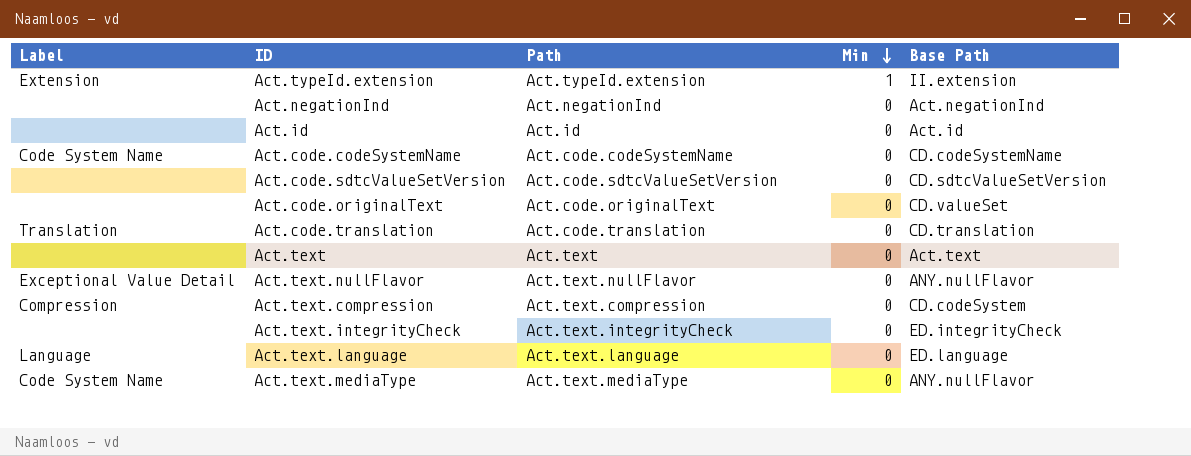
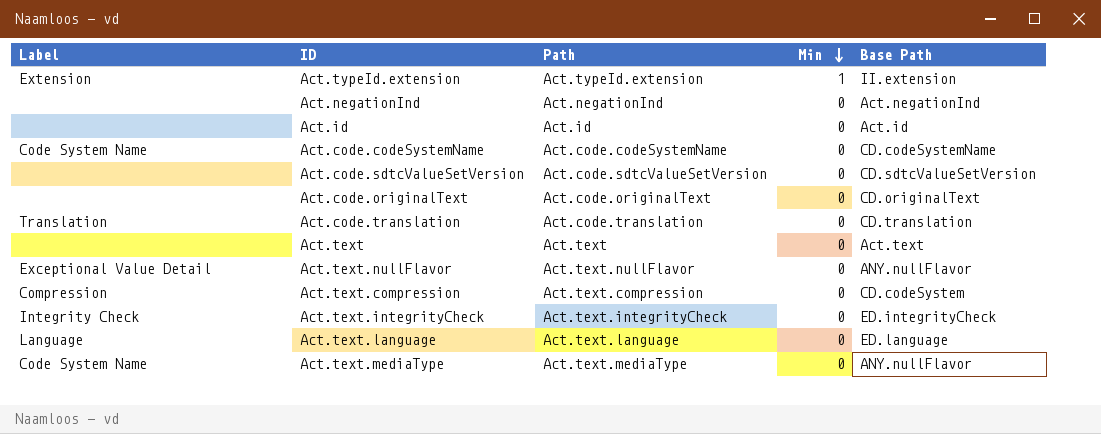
Act.code.originalText | Base Path: CD.valueSet -> CD.originalText
Act.text.integrityCheck | Label: none -> Integrity Check

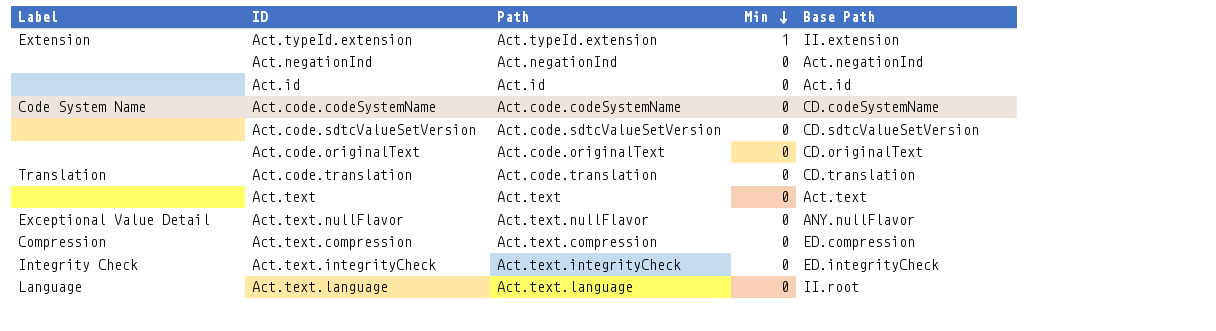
row Act.text.mediaType: Code System Name | Act.text.mediaType | 0 | ANY.nullFlavor -> none
Act.text.compression | Base Path: CD.codeSystem -> ED.compression
Act.text.language | Base Path: ED.language -> II.root

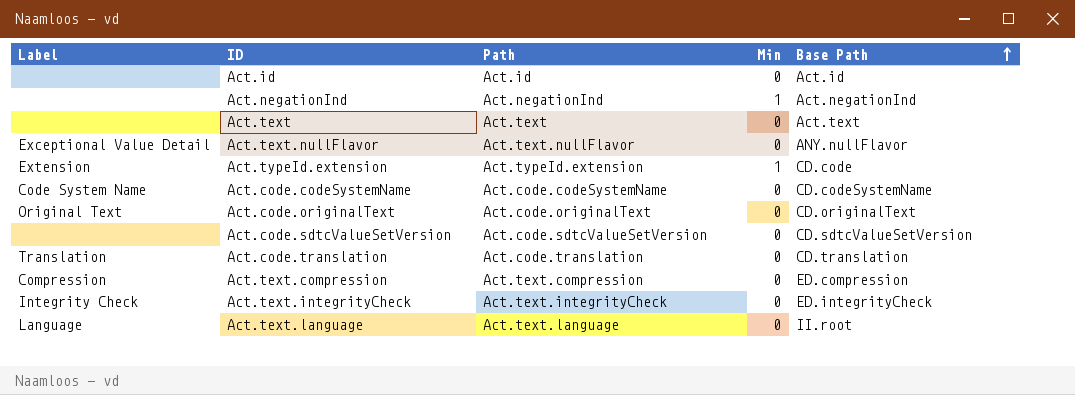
row order: Min descending -> Base Path ascending
Act.negationInd | Min: 0 -> 1
Act.typeId.extension | Base Path: II.extension -> CD.code
Act.code.originalText | Label: none -> Original Text

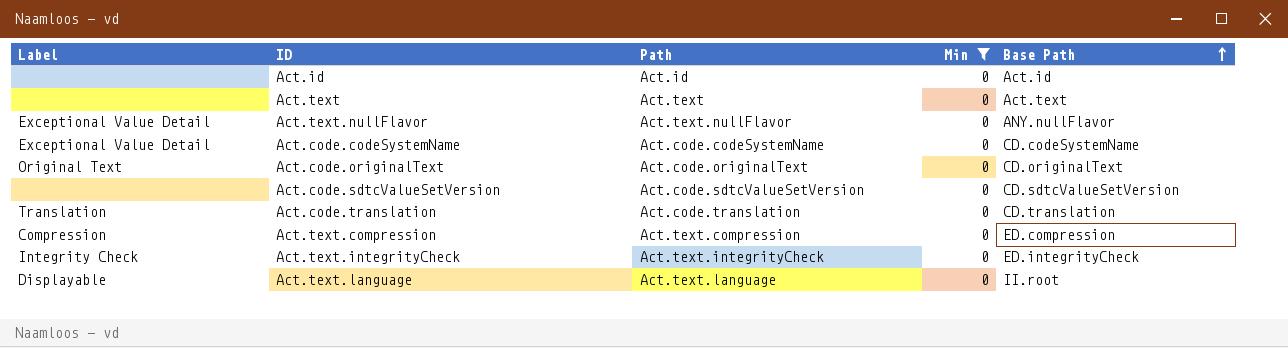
filter: none -> Min = 0
Act.code.codeSystemName | Label: Code System Name -> Exceptional Value Detail
Act.text.language | Label: Language -> Displayable

